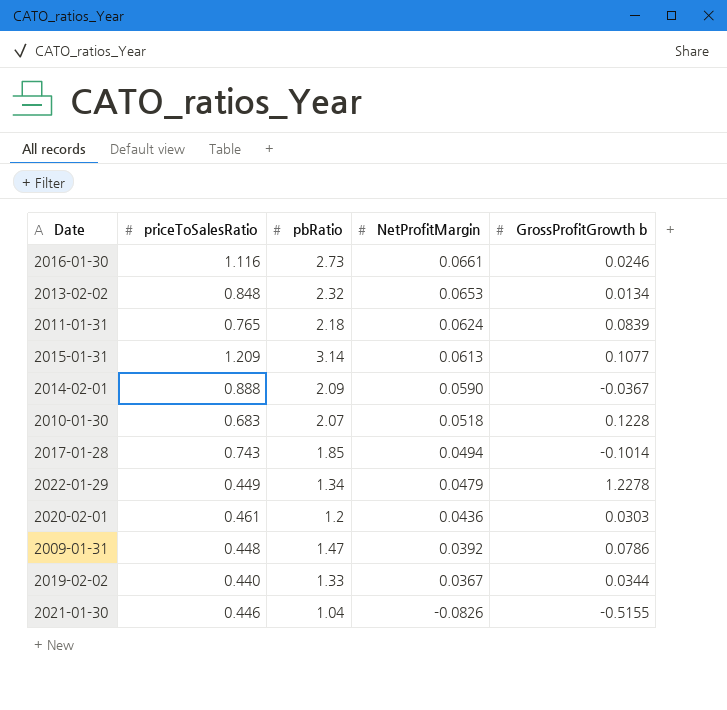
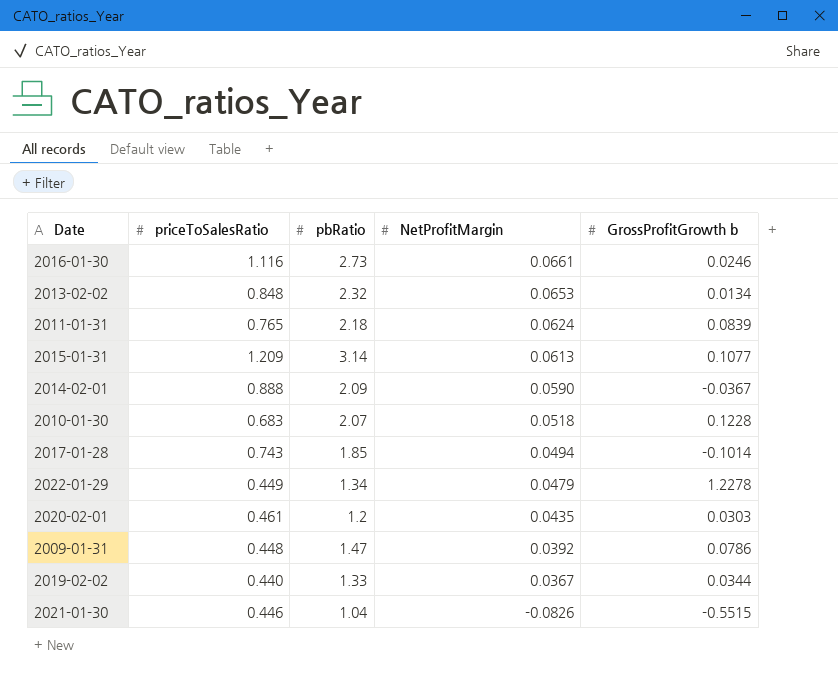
2020-02-01 | NetProfitMargin: 0.0436 -> 0.0435
2021-01-30 | GrossProfitGrowth b: -0.5155 -> -0.5515

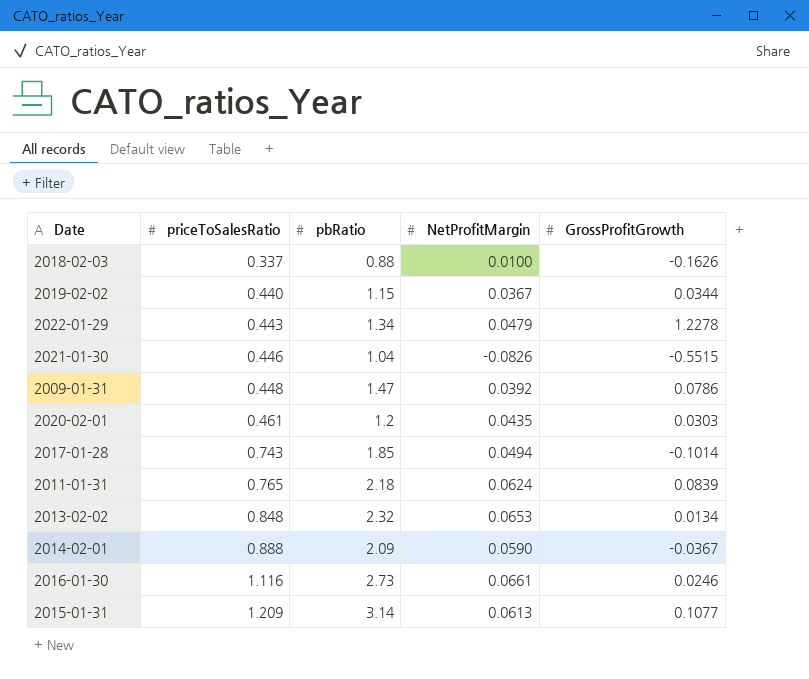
row order: NetProfitMargin descending -> priceToSalesRatio ascending
column name: GrossProfitGrowth b -> GrossProfitGrowth
row 2010-01-30: 0.683 | 2.07 | 0.0518 | 0.1228 -> none
row 2018-02-03: none -> 0.337 | 0.88 | 0.0100 | -0.1626
2019-02-02 | pbRatio: 1.33 -> 1.15
2022-01-29 | priceToSalesRatio: 0.449 -> 0.443

